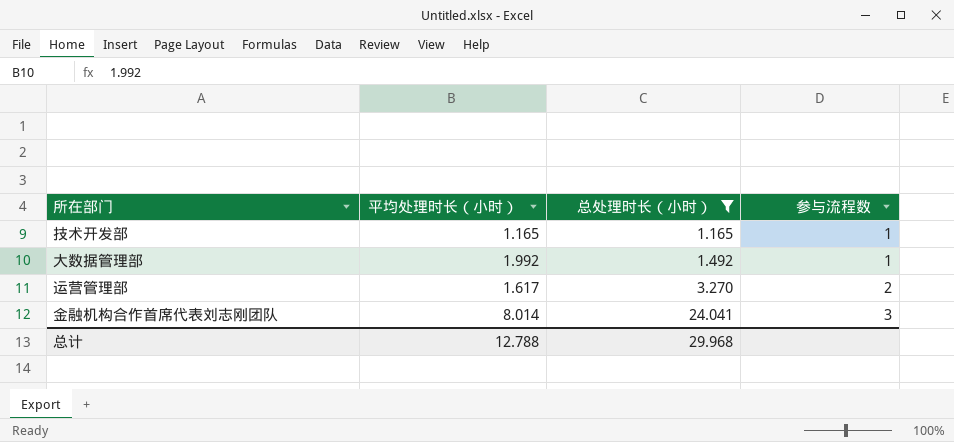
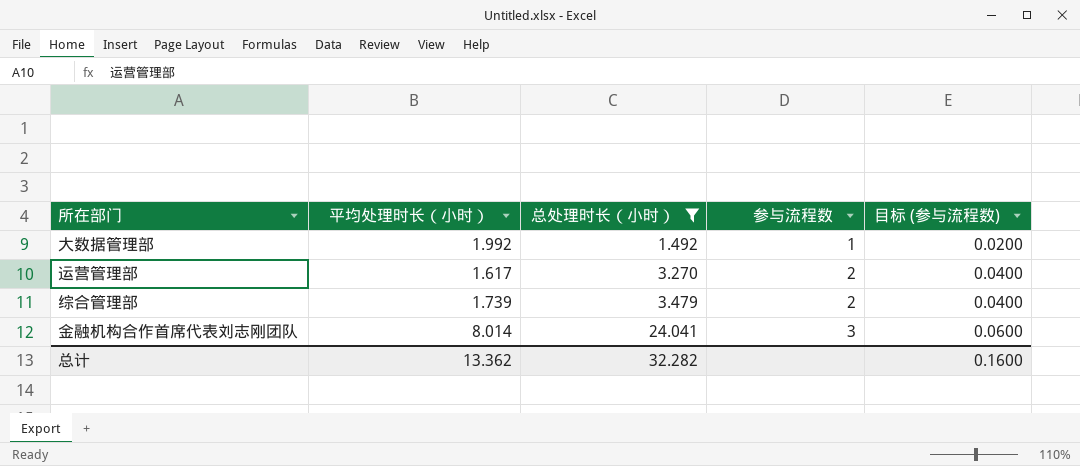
column 目标 (参与流程数) | formula: none -> [参与流程数] * 0.02
row 技术开发部: 1.165 | 1.165 | 1 -> none
row 综合管理部: none -> 1.739 | 3.479 | 2 | 0.0400
总计 | 平均处理时长（小时）: 12.788 -> 13.362
总计 | 总处理时长（小时）: 29.968 -> 32.282

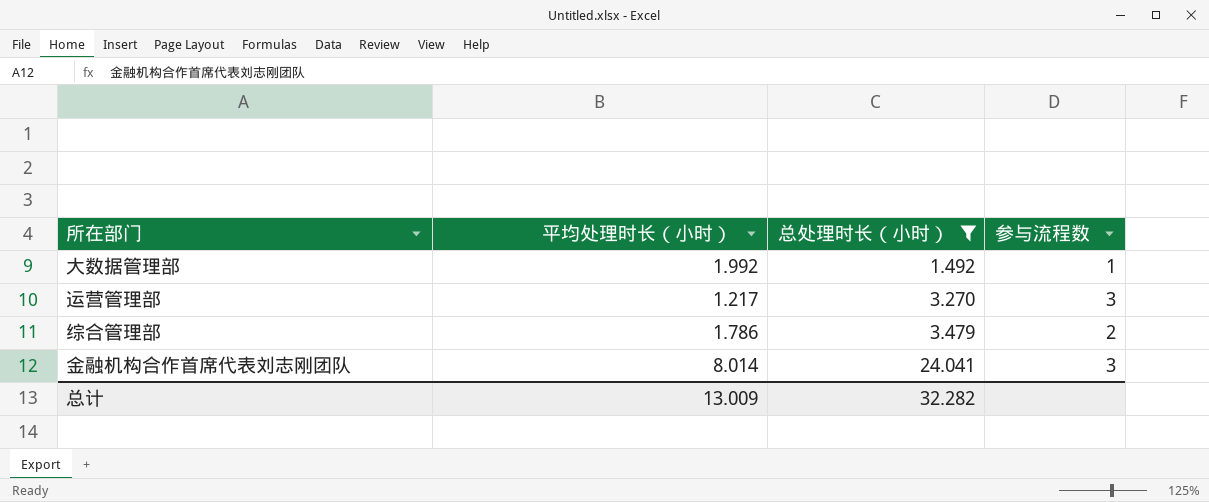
column 目标 (参与流程数) | formula: [参与流程数] * 0.02 -> none
运营管理部 | 平均处理时长（小时）: 1.617 -> 1.217
运营管理部 | 参与流程数: 2 -> 3
综合管理部 | 平均处理时长（小时）: 1.739 -> 1.786
总计 | 平均处理时长（小时）: 13.362 -> 13.009

